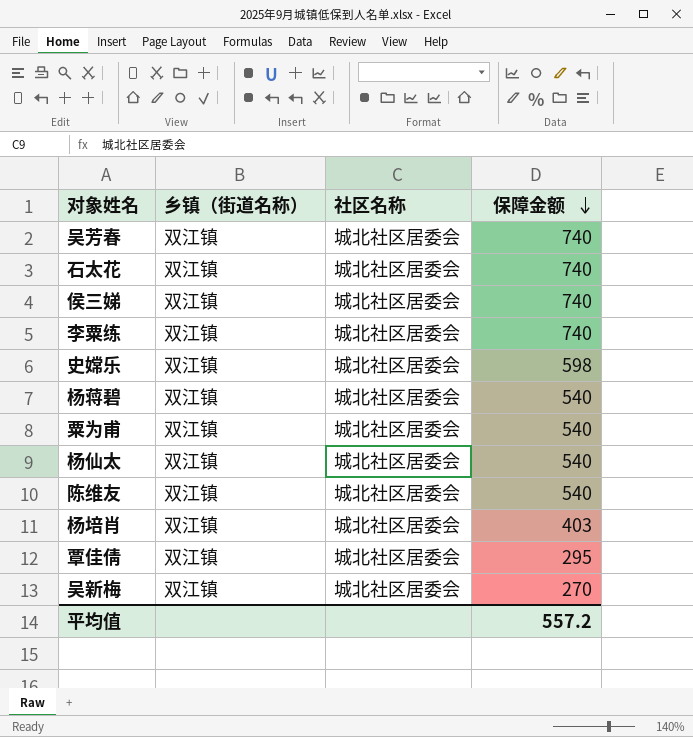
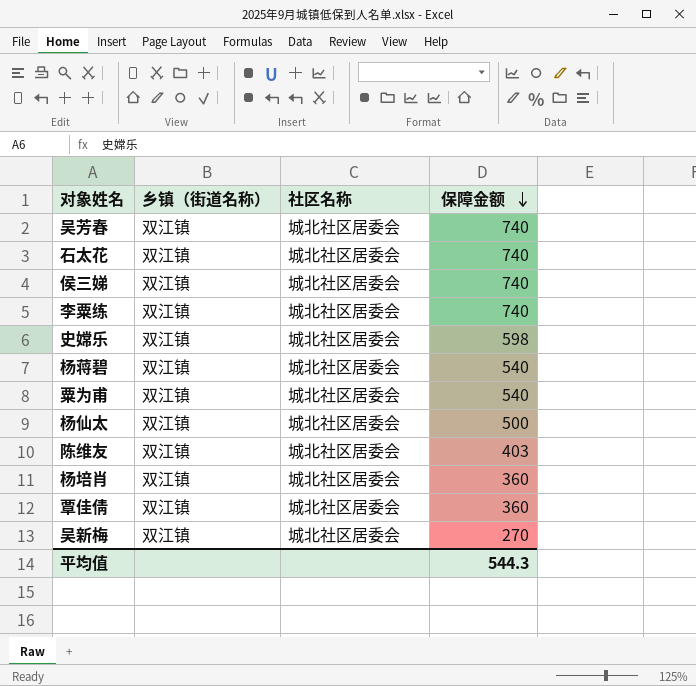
杨仙太 | 保障金额: 540 -> 500
陈维友 | 保障金额: 540 -> 403
杨培肖 | 保障金额: 403 -> 360
覃佳倩 | 保障金额: 295 -> 360
平均值 | 保障金额: 557.2 -> 544.3

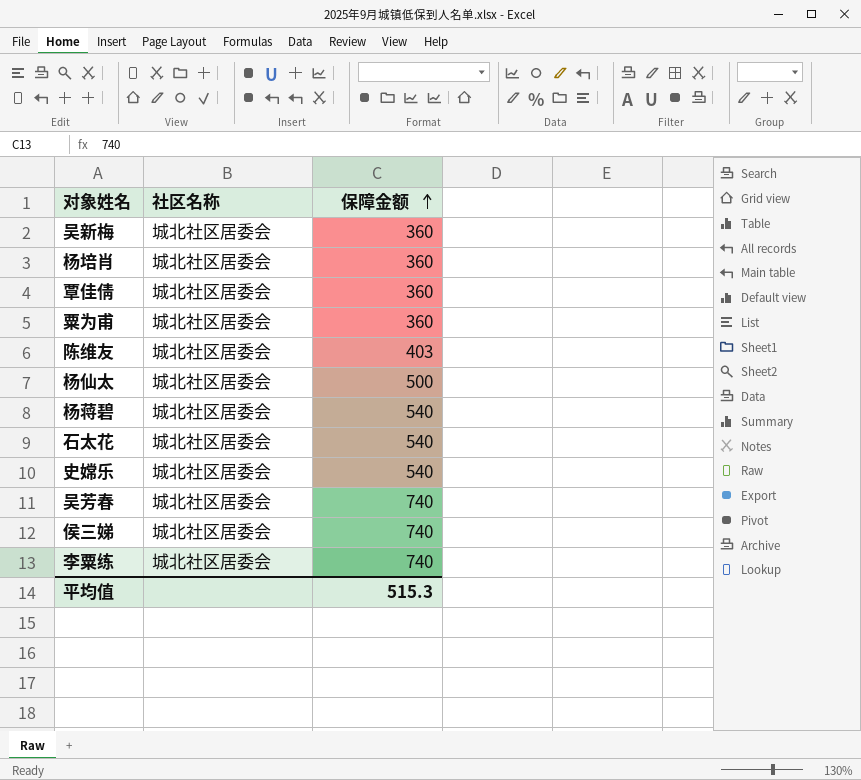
row order: 保障金额 descending -> 保障金额 ascending
column 乡镇（街道名称） | position: 2 -> none
吴新梅 | 保障金额: 270 -> 360
粟为甫 | 保障金额: 540 -> 360
石太花 | 保障金额: 740 -> 540
史嫦乐 | 保障金额: 598 -> 540
平均值 | 保障金额: 544.3 -> 515.3

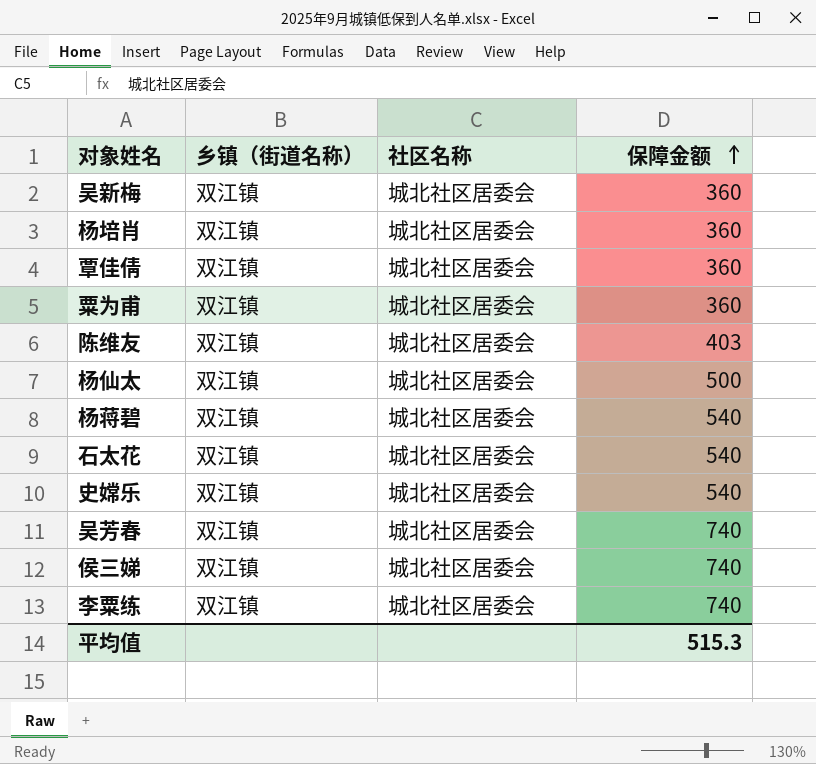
column 乡镇（街道名称） | position: none -> 2

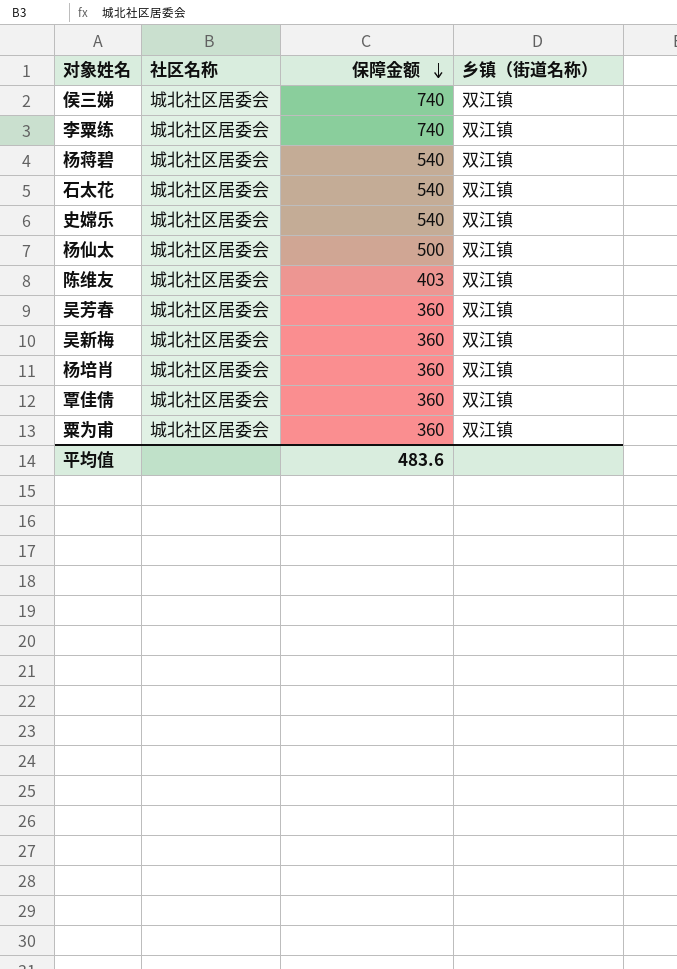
row order: 保障金额 ascending -> 保障金额 descending
column 乡镇（街道名称） | position: 2 -> 4
吴芳春 | 保障金额: 740 -> 360
平均值 | 保障金额: 515.3 -> 483.6

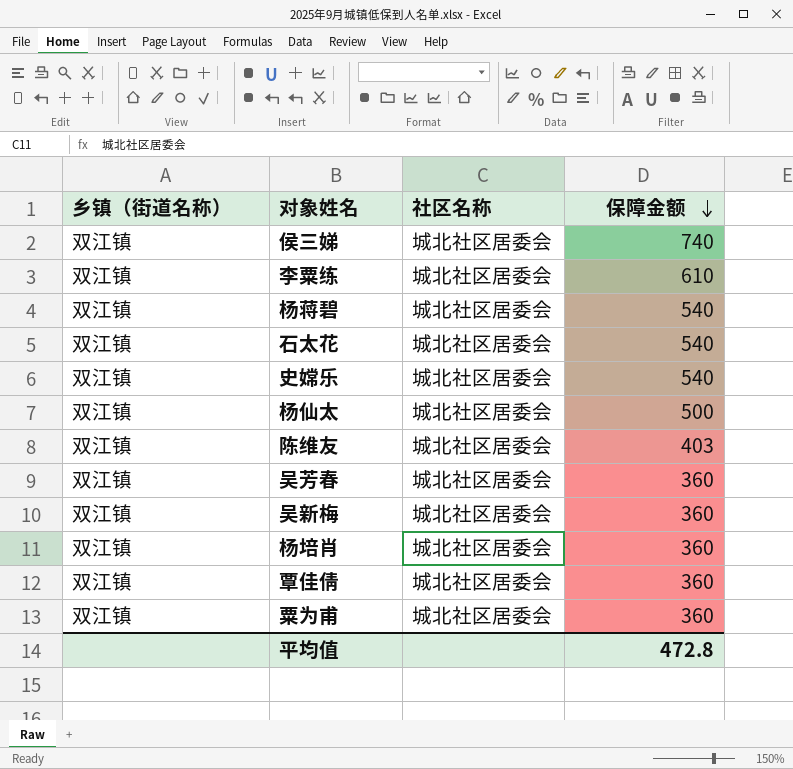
column 乡镇（街道名称） | position: 4 -> 1
李粟练 | 保障金额: 740 -> 610
平均值 | 保障金额: 483.6 -> 472.8

